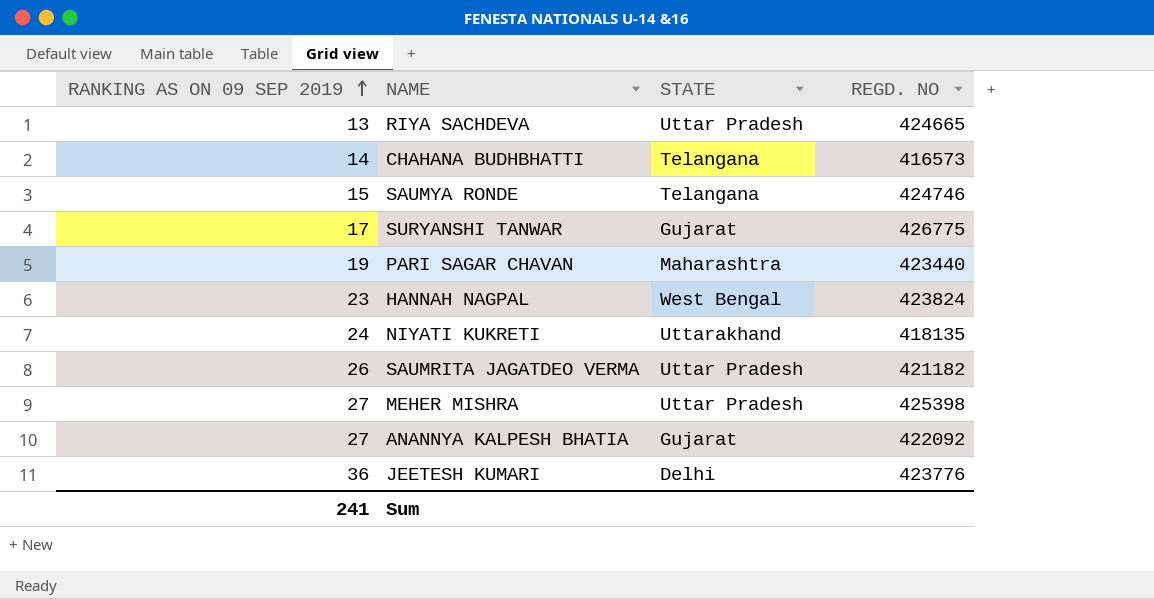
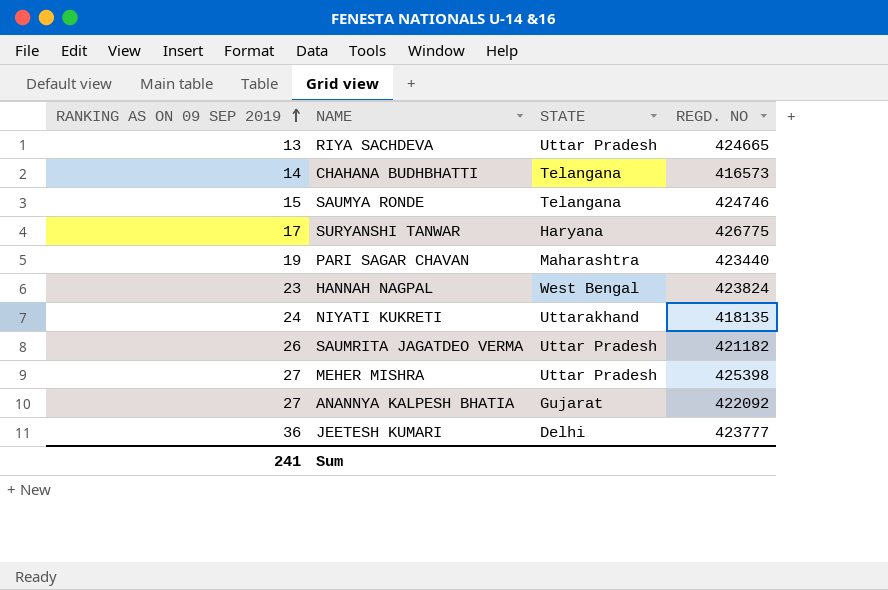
SURYANSHI TANWAR | STATE: Gujarat -> Haryana
JEETESH KUMARI | REGD. NO: 423776 -> 423777

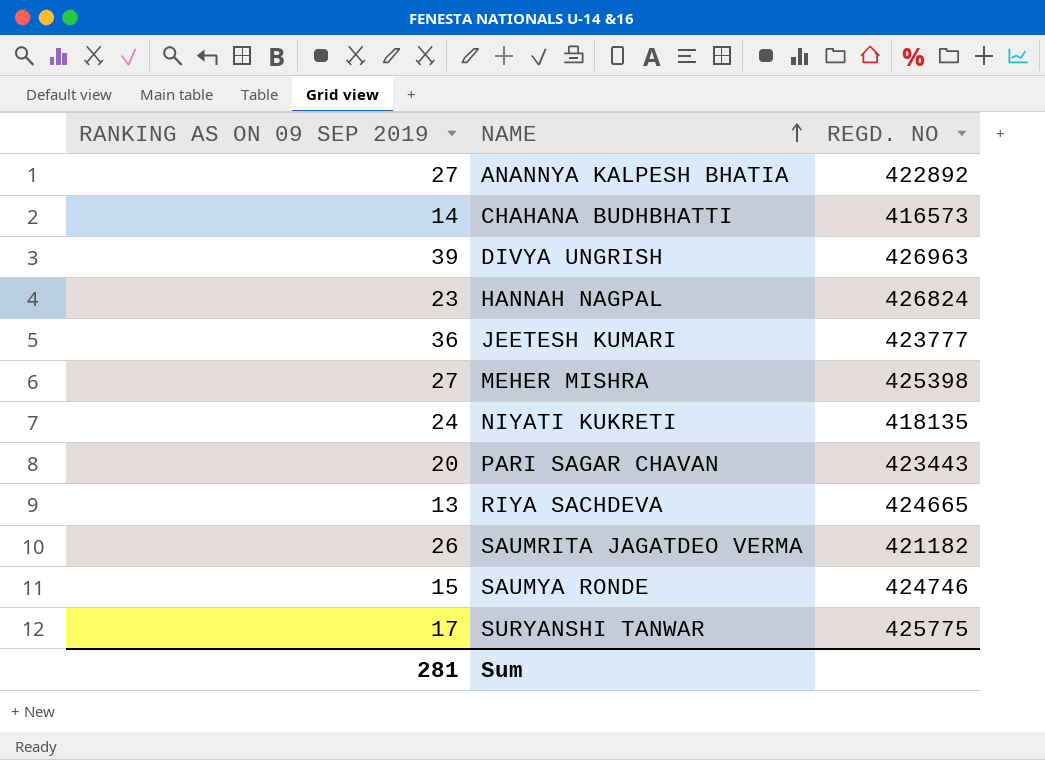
row order: RANKING AS ON 09 SEP 2019 ascending -> NAME ascending
column STATE | position: 3 -> none
ANANNYA KALPESH BHATIA | REGD. NO: 422092 -> 422892
row DIVYA UNGRISH: none -> 39 | 426963
HANNAH NAGPAL | REGD. NO: 423824 -> 426824
PARI SAGAR CHAVAN | RANKING AS ON 09 SEP 2019: 19 -> 20
PARI SAGAR CHAVAN | REGD. NO: 423440 -> 423443
SURYANSHI TANWAR | REGD. NO: 426775 -> 425775
Sum | RANKING AS ON 09 SEP 2019: 241 -> 281

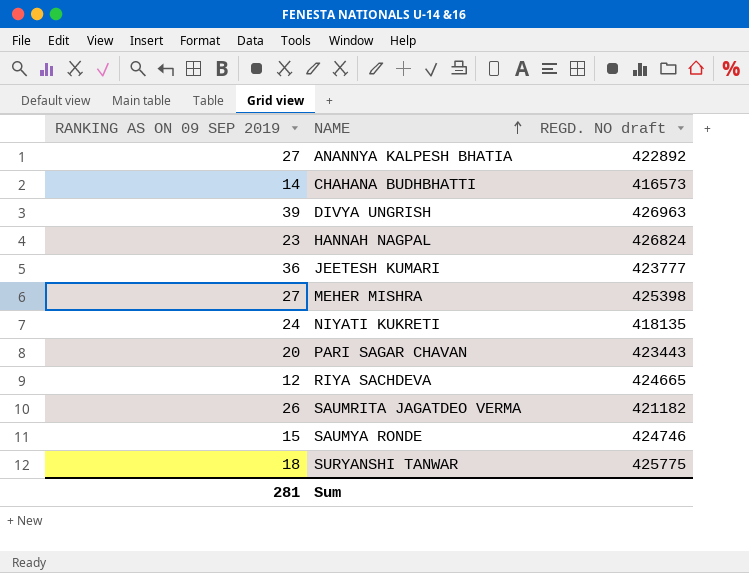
column name: REGD. NO -> REGD. NO draft
RIYA SACHDEVA | RANKING AS ON 09 SEP 2019: 13 -> 12
SURYANSHI TANWAR | RANKING AS ON 09 SEP 2019: 17 -> 18

